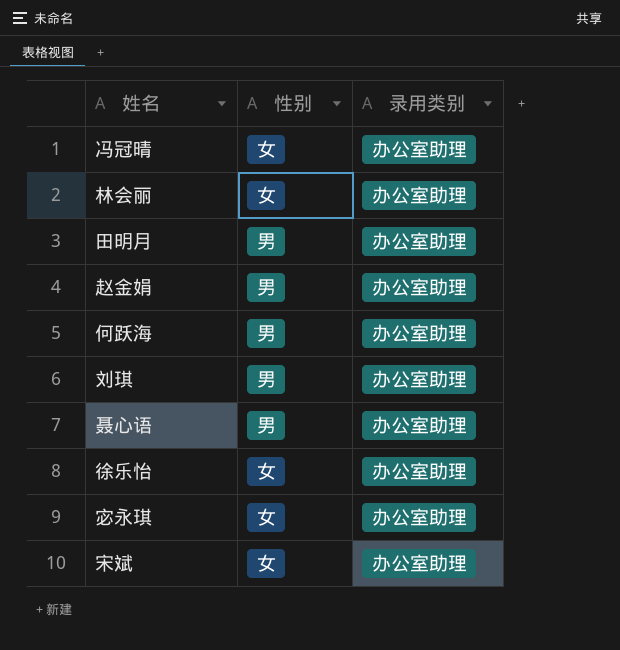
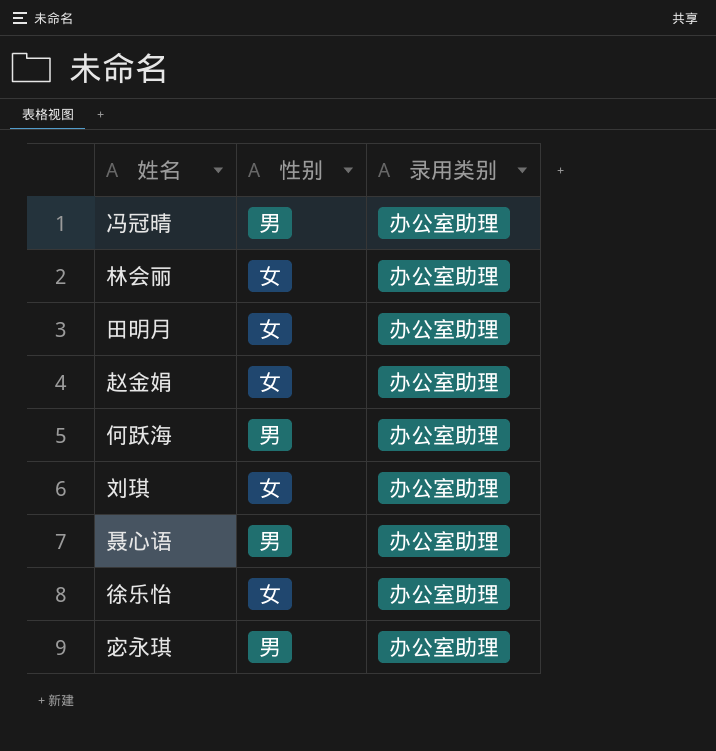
row 宋斌: 女 | 办公室助理 -> none
冯冠晴 | 性别: 女 -> 男
田明月 | 性别: 男 -> 女
赵金娟 | 性别: 男 -> 女
刘琪 | 性别: 男 -> 女
宓永琪 | 性别: 女 -> 男

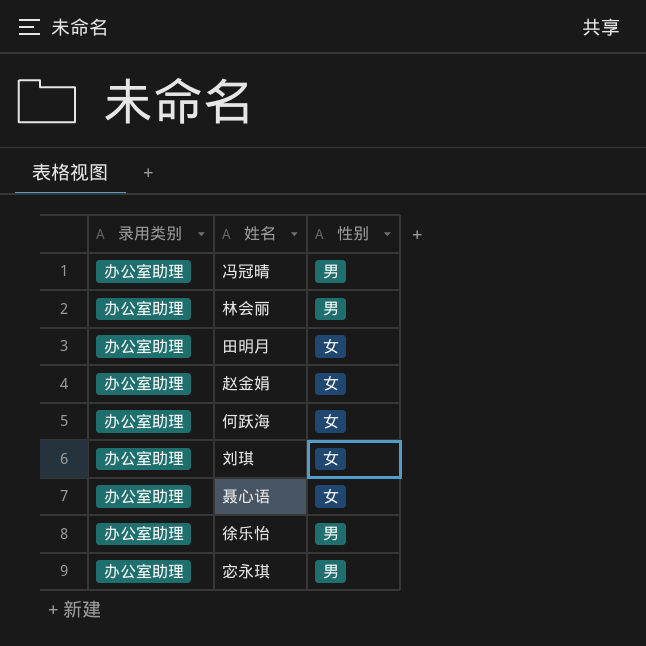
column 录用类别 | position: 3 -> 1
林会丽 | 性别: 女 -> 男
何跃海 | 性别: 男 -> 女
聂心语 | 性别: 男 -> 女
徐乐怡 | 性别: 女 -> 男

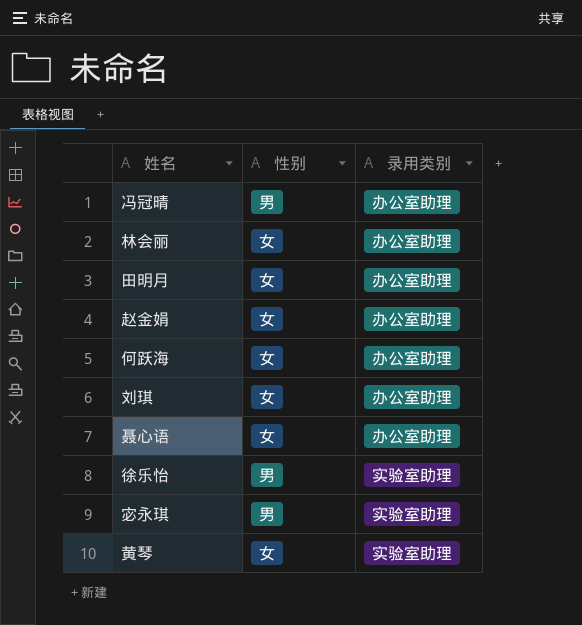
column 录用类别 | position: 1 -> 3
林会丽 | 性别: 男 -> 女
徐乐怡 | 录用类别: 办公室助理 -> 实验室助理
宓永琪 | 录用类别: 办公室助理 -> 实验室助理
row 黄琴: none -> 女 | 实验室助理

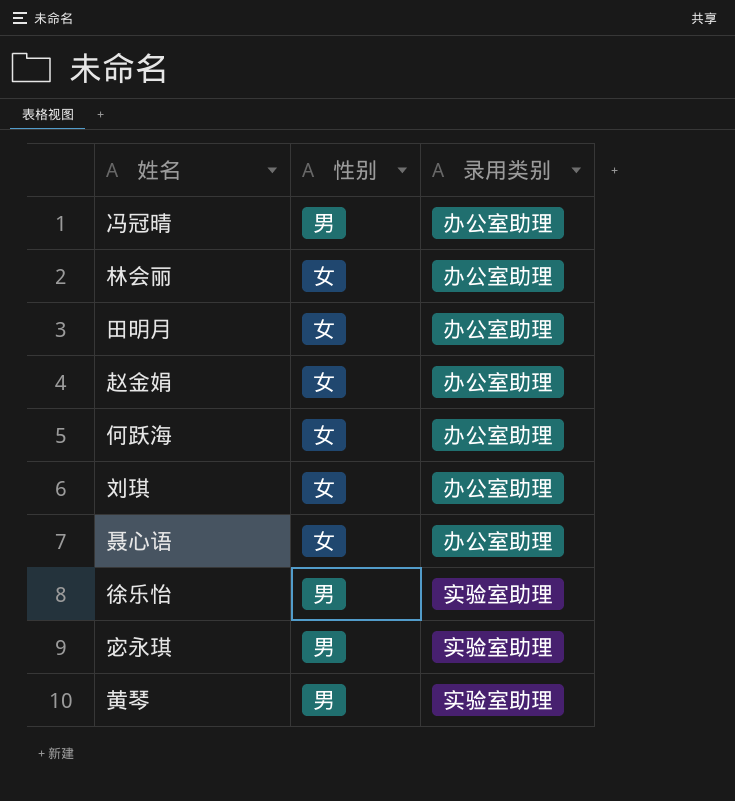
黄琴 | 性别: 女 -> 男

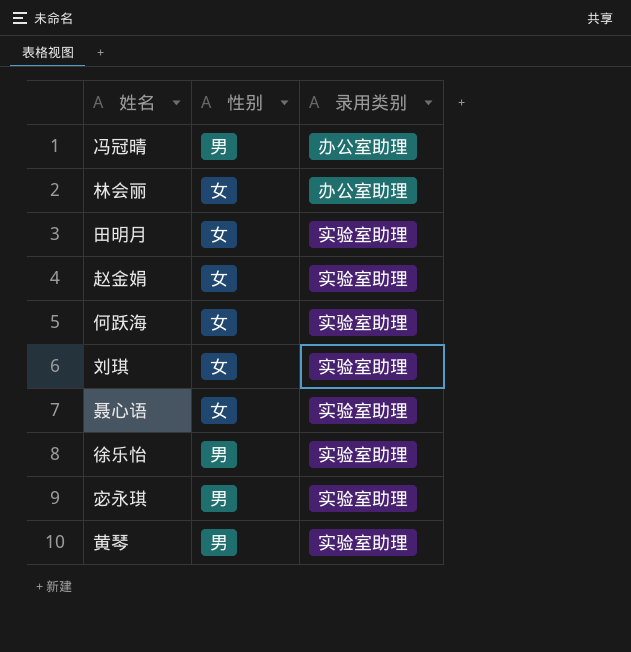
田明月 | 录用类别: 办公室助理 -> 实验室助理
赵金娟 | 录用类别: 办公室助理 -> 实验室助理
何跃海 | 录用类别: 办公室助理 -> 实验室助理
刘琪 | 录用类别: 办公室助理 -> 实验室助理
聂心语 | 录用类别: 办公室助理 -> 实验室助理

